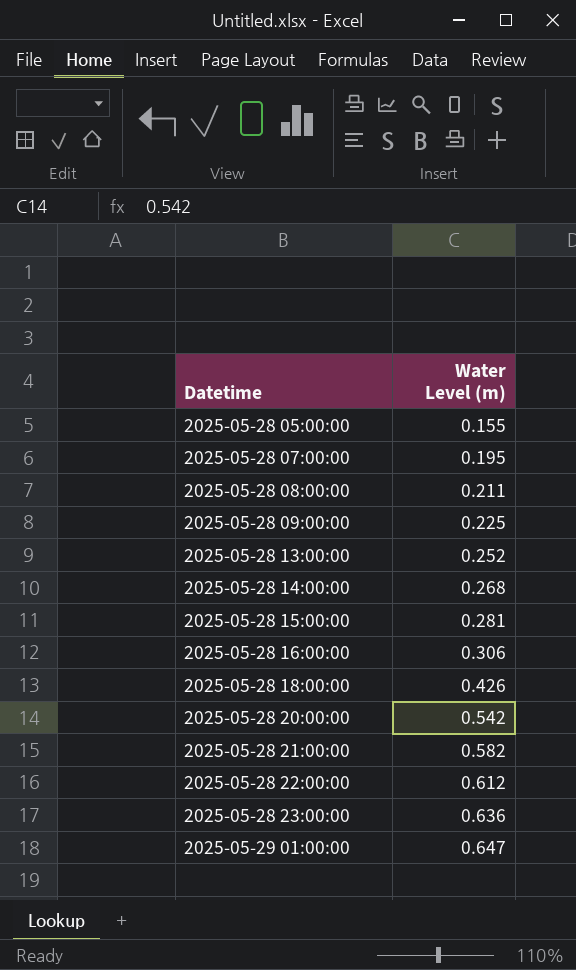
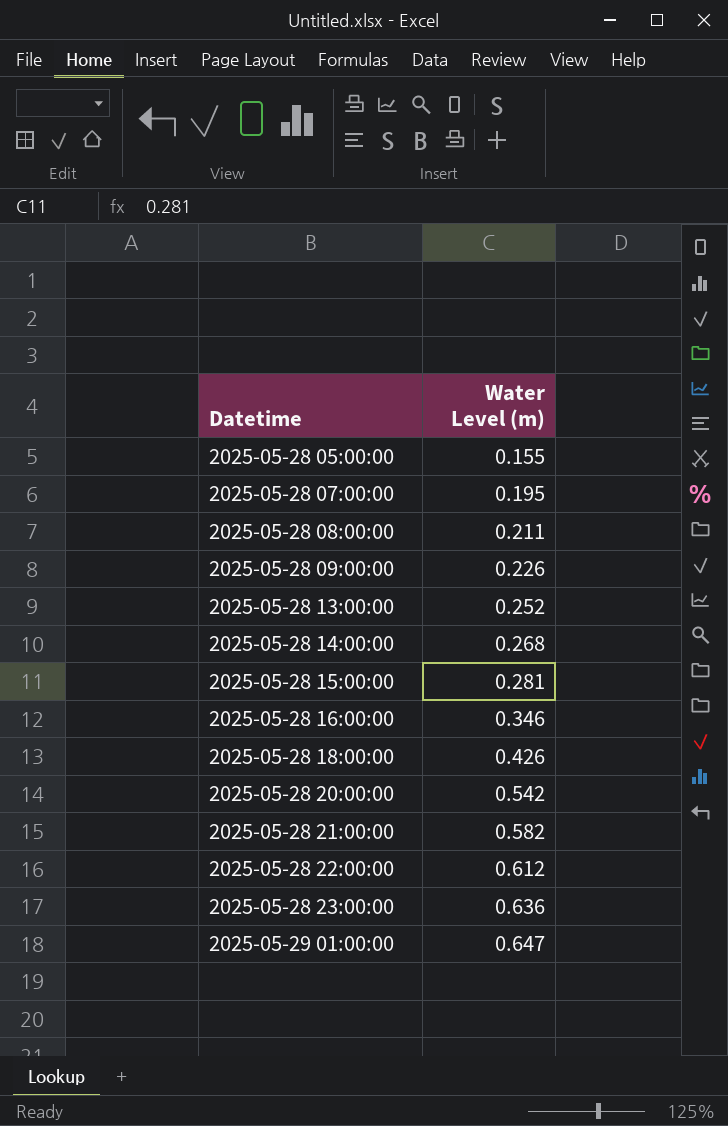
2025-05-28 09:00:00 | Water Level (m): 0.225 -> 0.226
2025-05-28 16:00:00 | Water Level (m): 0.306 -> 0.346

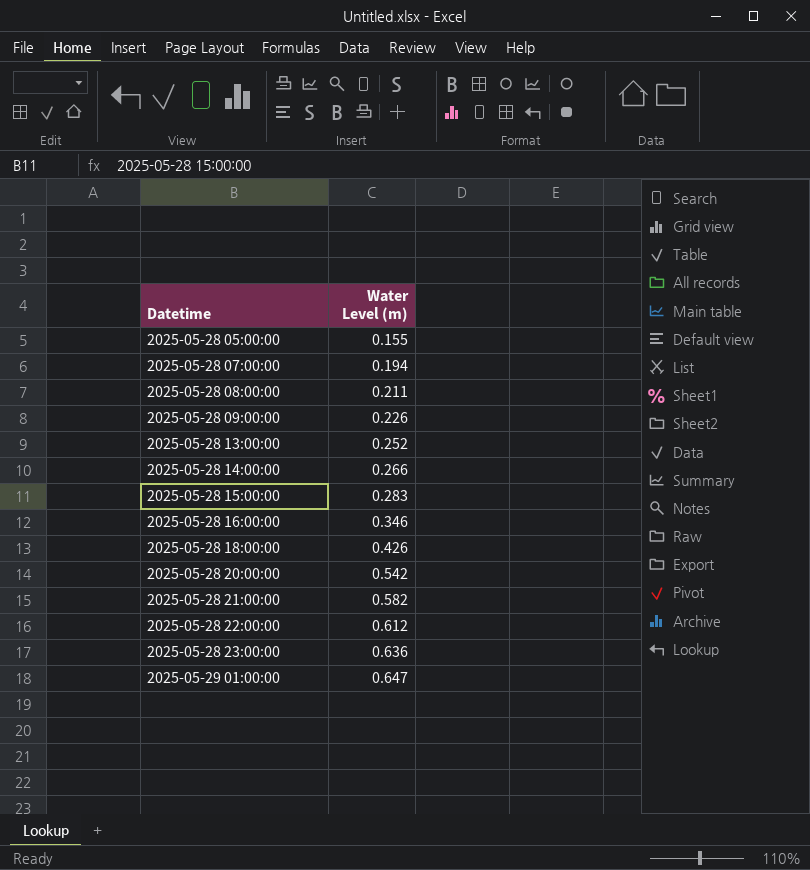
2025-05-28 07:00:00 | Water Level (m): 0.195 -> 0.194
2025-05-28 14:00:00 | Water Level (m): 0.268 -> 0.266
2025-05-28 15:00:00 | Water Level (m): 0.281 -> 0.283

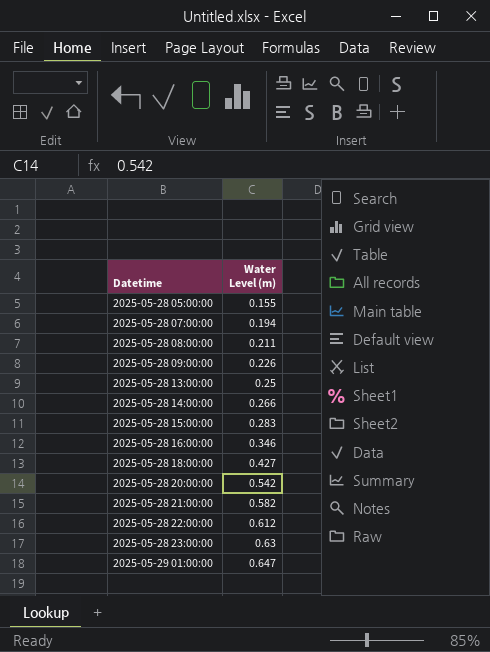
2025-05-28 13:00:00 | Water Level (m): 0.252 -> 0.25
2025-05-28 18:00:00 | Water Level (m): 0.426 -> 0.427
2025-05-28 23:00:00 | Water Level (m): 0.636 -> 0.63

